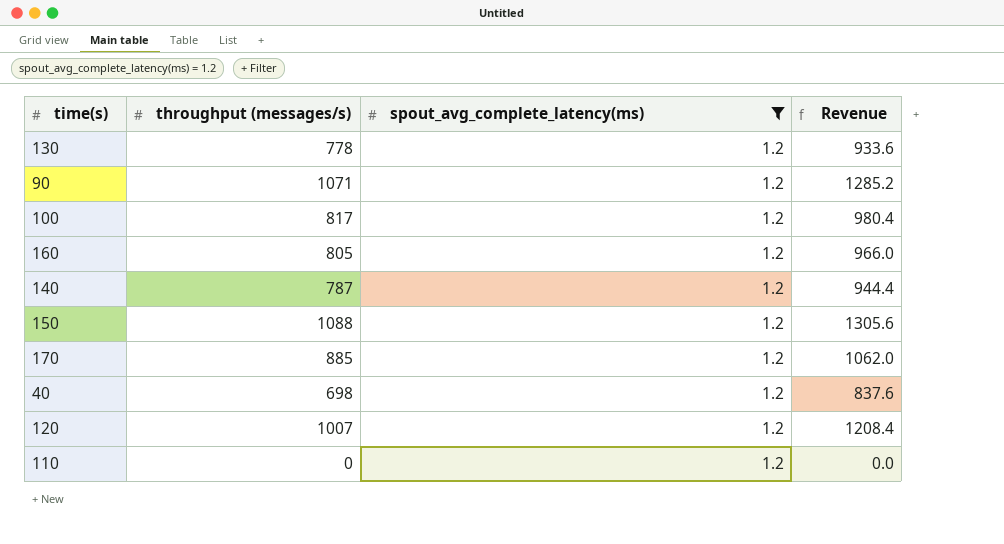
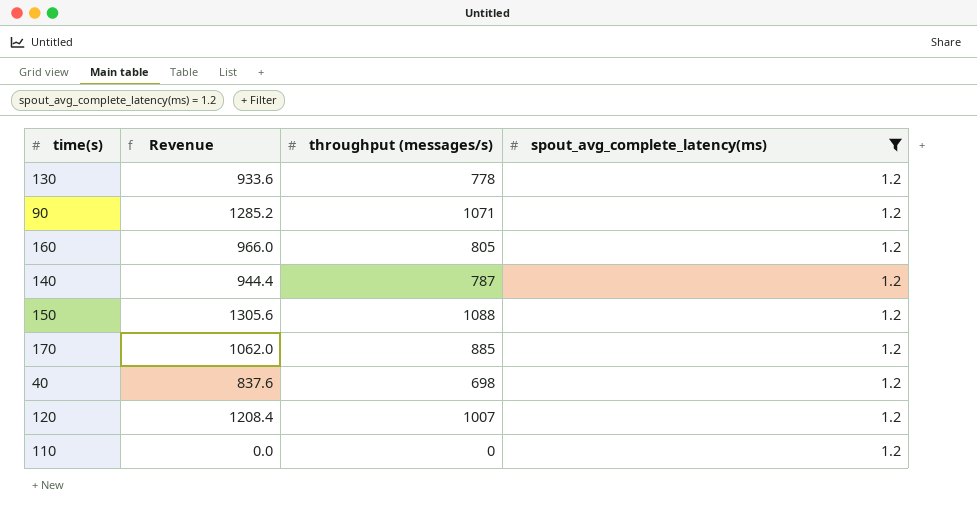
column Revenue | position: 4 -> 2
row 100: 817 | 1.2 | 980.4 -> none

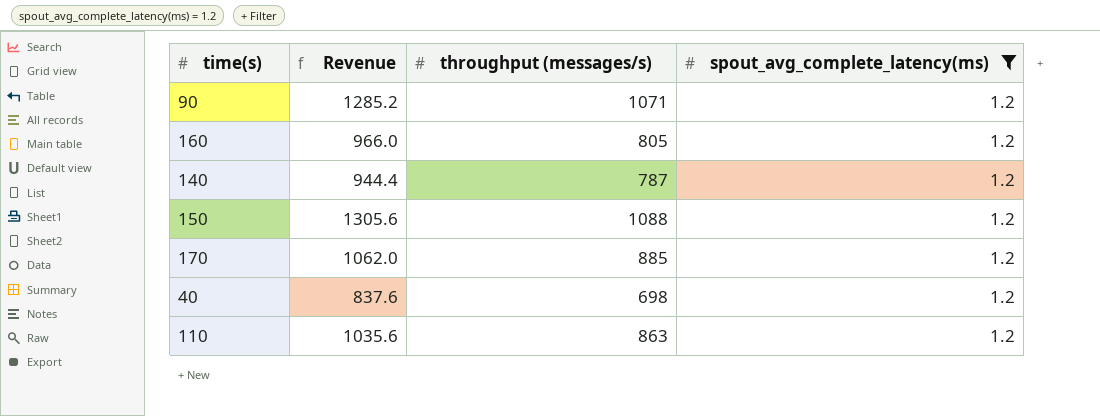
row 130: 933.6 | 778 | 1.2 -> none
row 120: 1208.4 | 1007 | 1.2 -> none
110 | Revenue: 0.0 -> 1035.6
110 | throughput (messages/s): 0 -> 863

